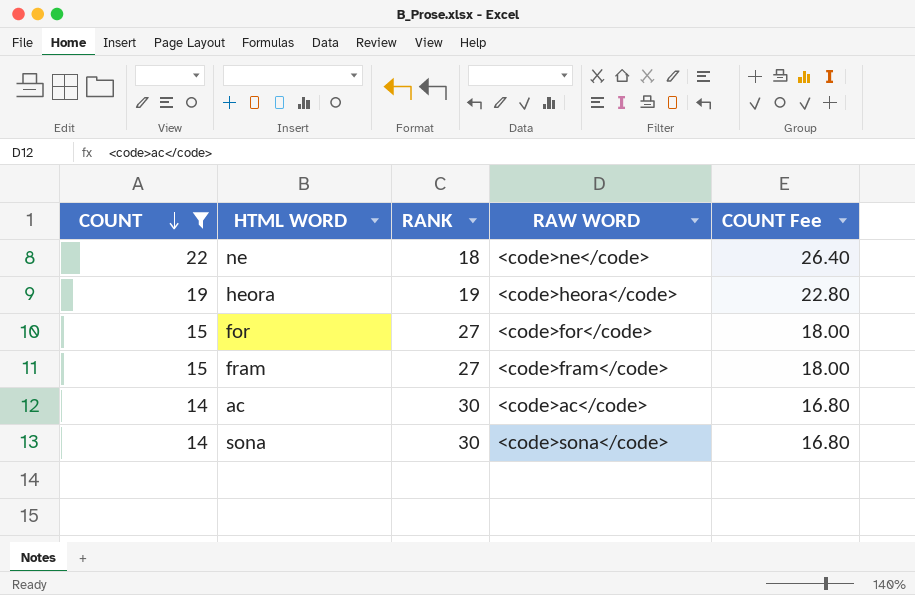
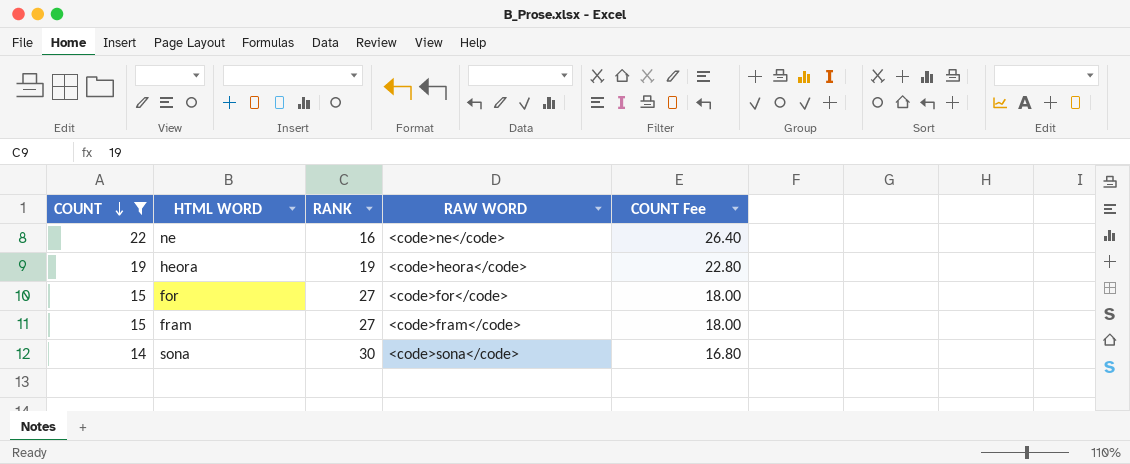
row ac: 14 | 30 | <code>ac</code> | 16.80 -> none
ne | RANK: 18 -> 16

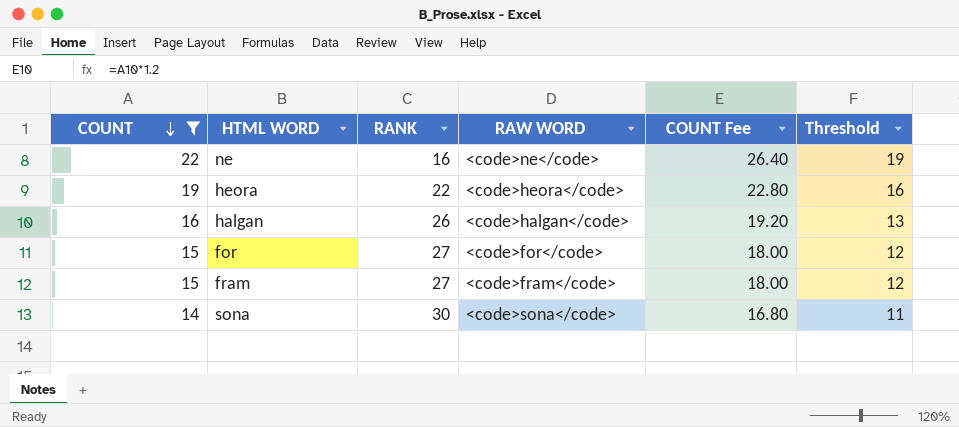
column Threshold | formula: none -> [COUNT] - 3
heora | RANK: 19 -> 22
row halgan: none -> 16 | 26 | <code>halgan</code> | 19.20 | 13

